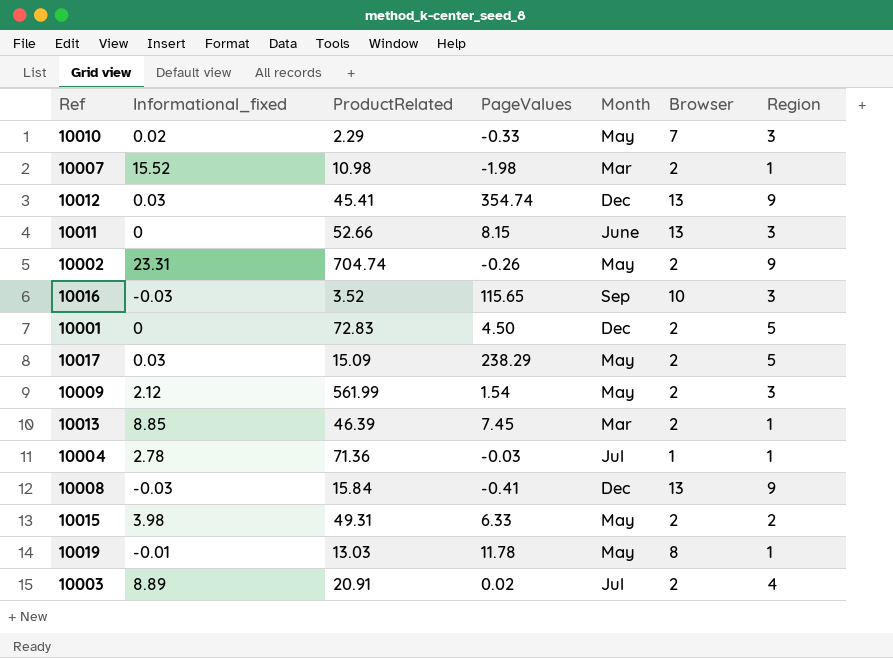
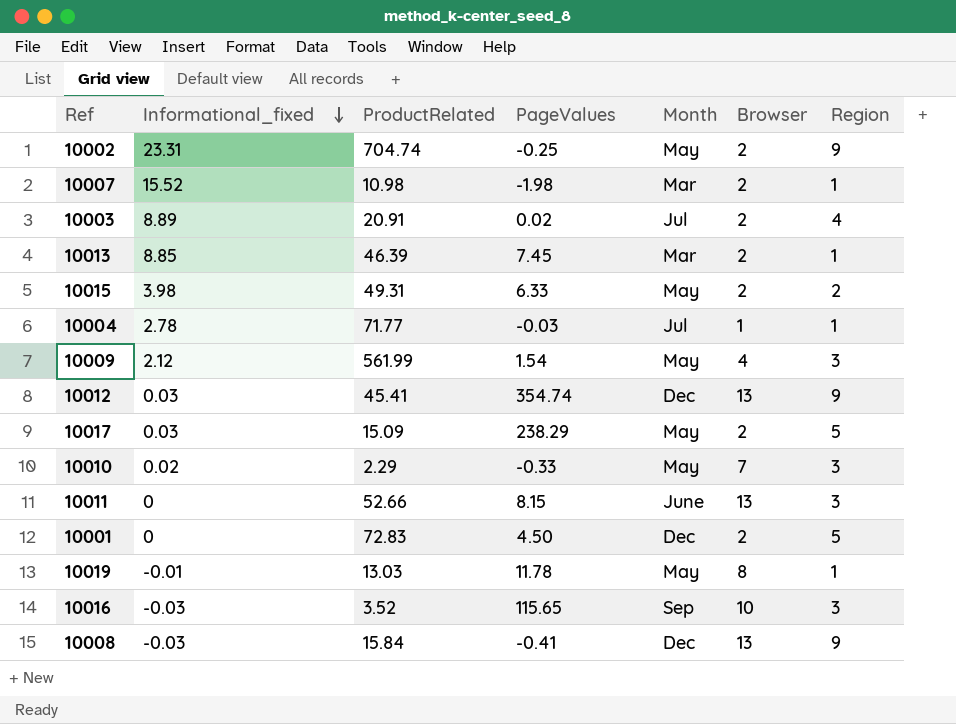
row order: none -> Informational_fixed descending
10002 | PageValues: -0.26 -> -0.25
10004 | ProductRelated: 71.36 -> 71.77
10009 | Browser: 2 -> 4

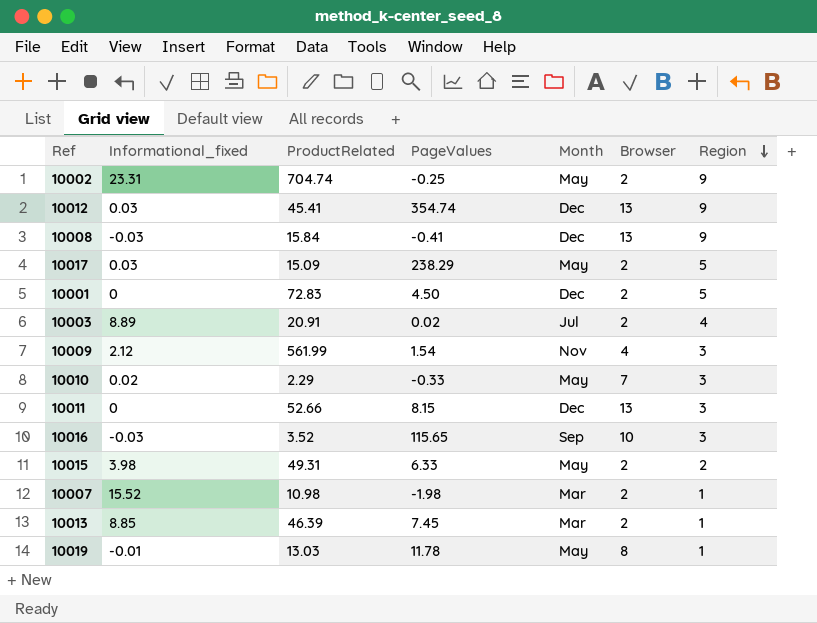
row order: Informational_fixed descending -> Region descending
row 10004: 2.78 | 71.77 | -0.03 | Jul | 1 | 1 -> none
10009 | Month: May -> Nov
10011 | Month: June -> Dec

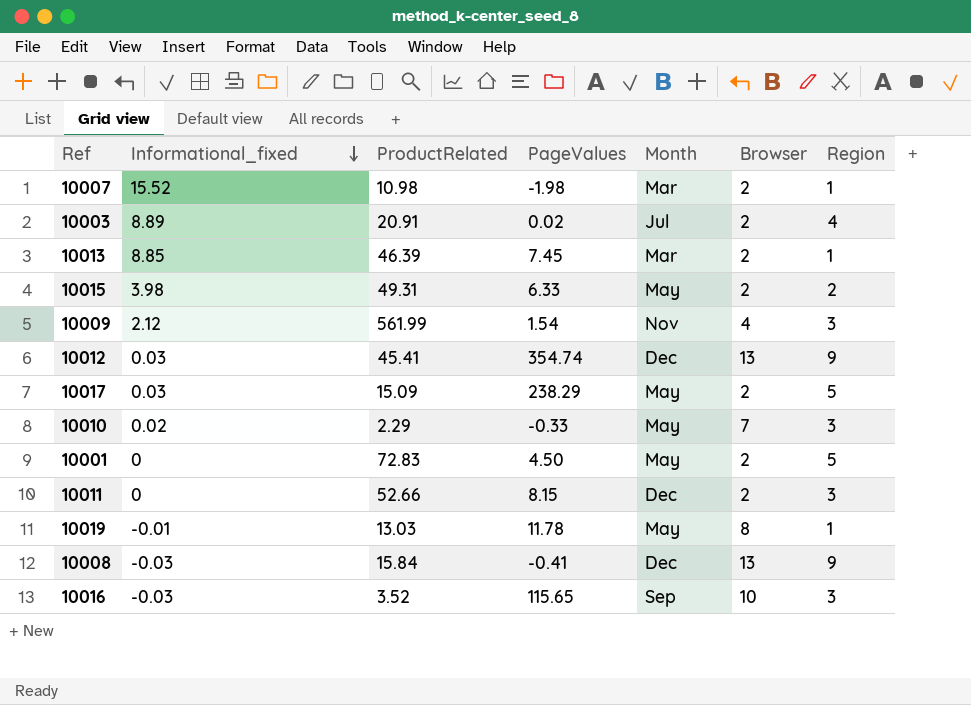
row order: Region descending -> Informational_fixed descending
row 10002: 23.31 | 704.74 | -0.25 | May | 2 | 9 -> none
10001 | Month: Dec -> May
10011 | Browser: 13 -> 2

